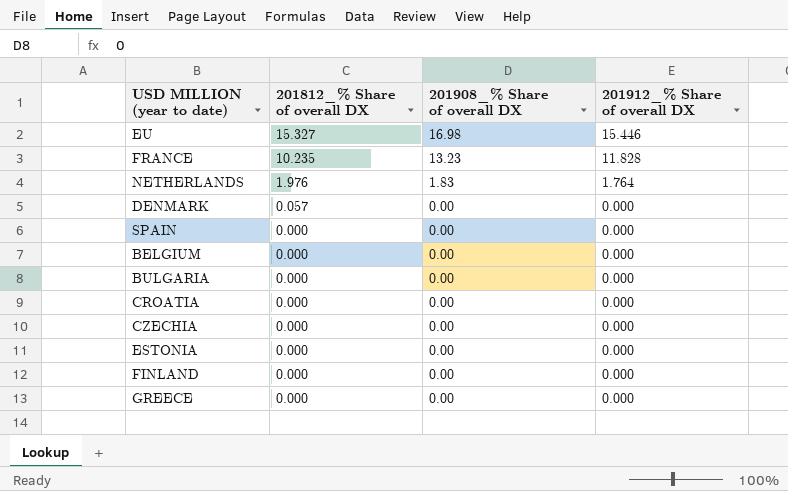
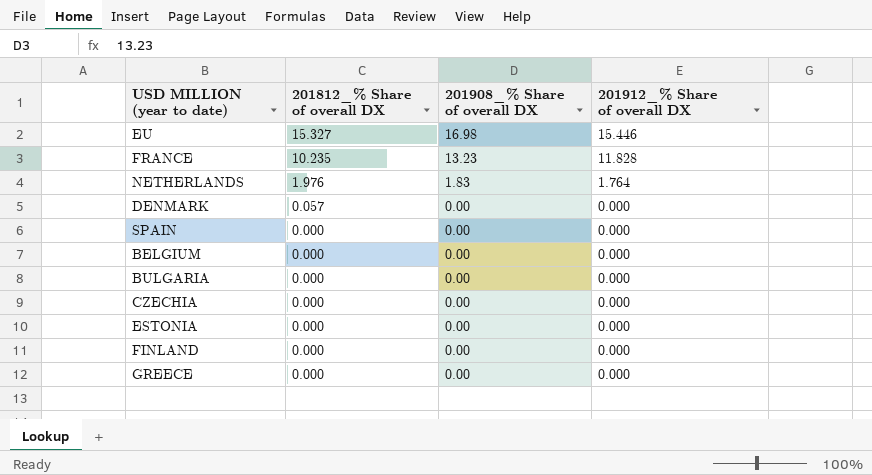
row CROATIA: 0.000 | 0.00 | 0.000 -> none

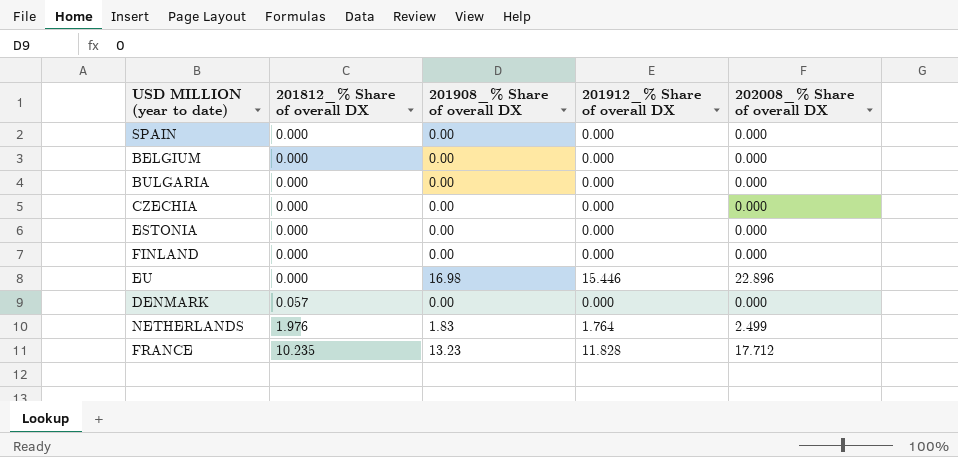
row order: 201812_% Share of overall DX descending -> 201812_% Share of overall DX ascending
column 202008_% Share of overall DX | position: none -> 5
row GREECE: 0.000 | 0.00 | 0.000 -> none
EU | 201812_% Share of overall DX: 15.327 -> 0.000

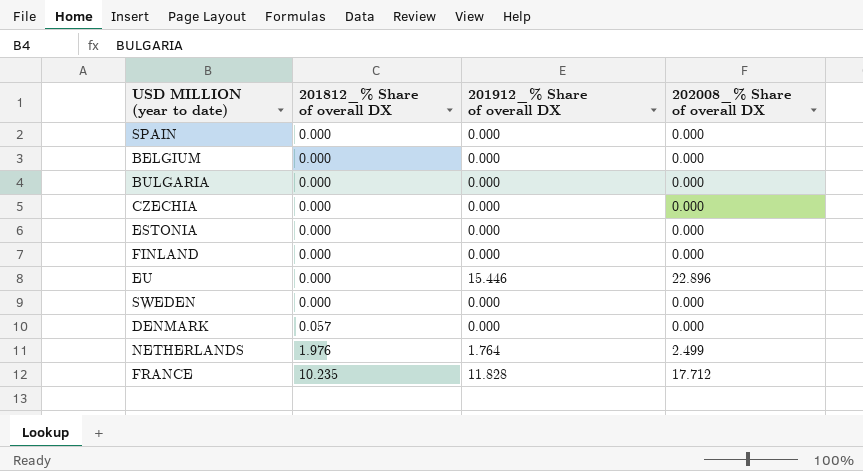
column 201908_% Share of overall DX | position: 3 -> none
row SWEDEN: none -> 0.000 | 0.000 | 0.000

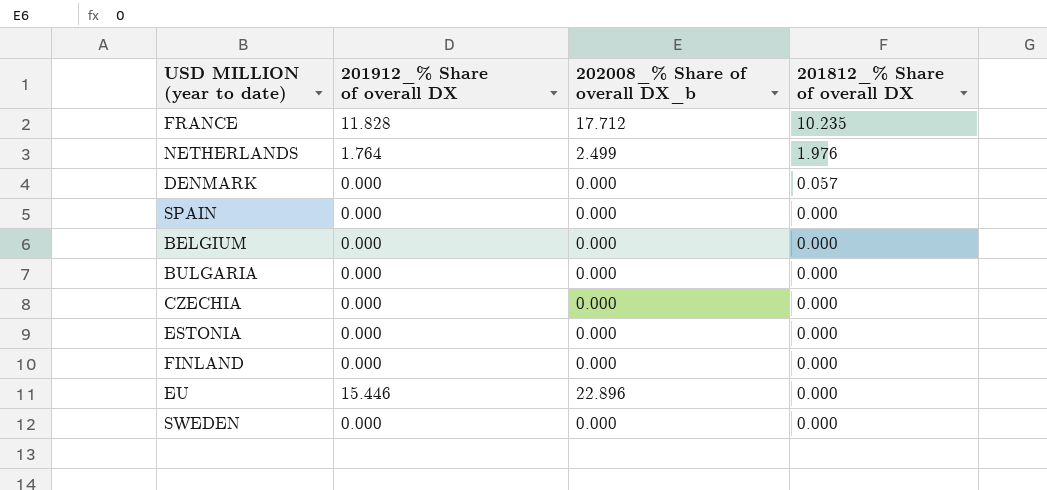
row order: 201812_% Share of overall DX ascending -> 201812_% Share of overall DX descending
column name: 202008_% Share of overall DX -> 202008_% Share of overall DX_b
column 201812_% Share of overall DX | position: 2 -> 4

